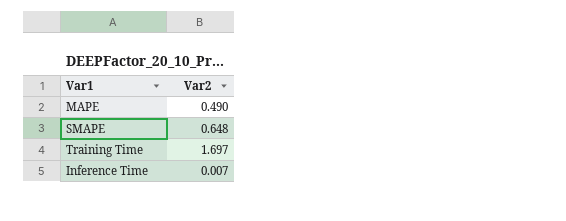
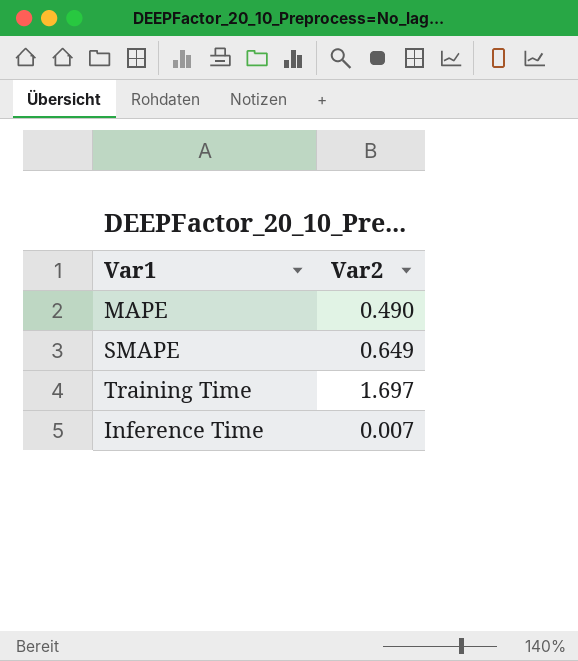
SMAPE | Var2: 0.648 -> 0.649

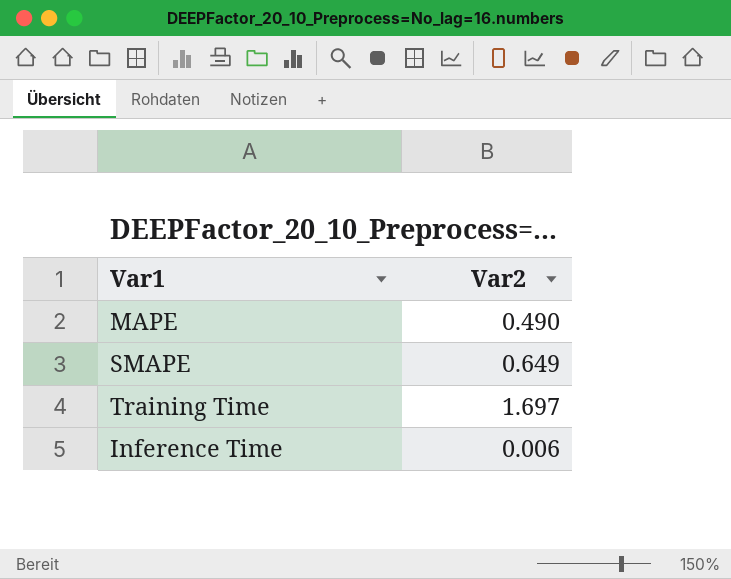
Inference Time | Var2: 0.007 -> 0.006

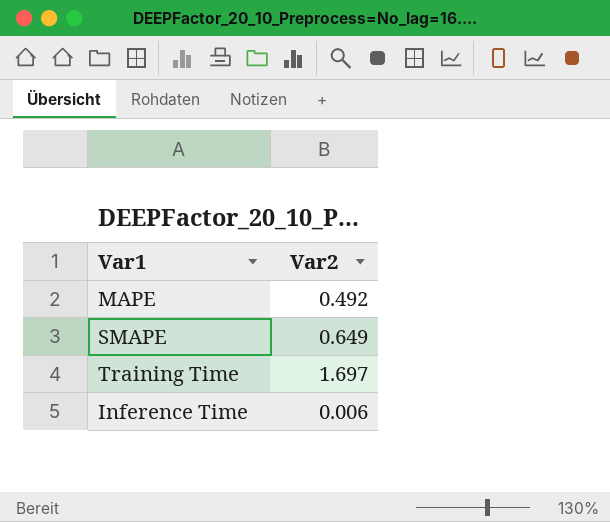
MAPE | Var2: 0.490 -> 0.492

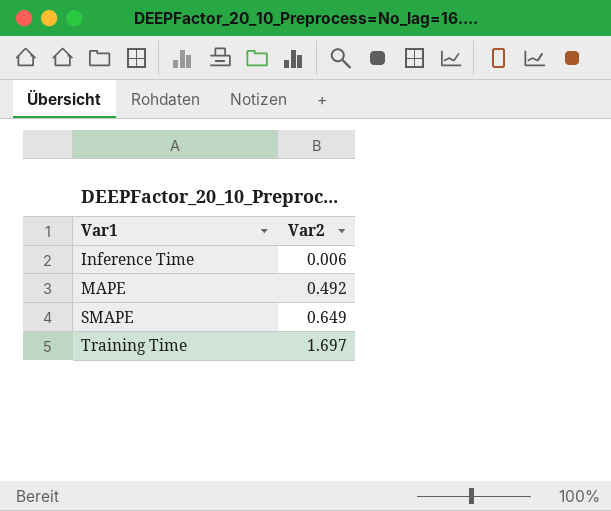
row order: none -> Var1 ascending

